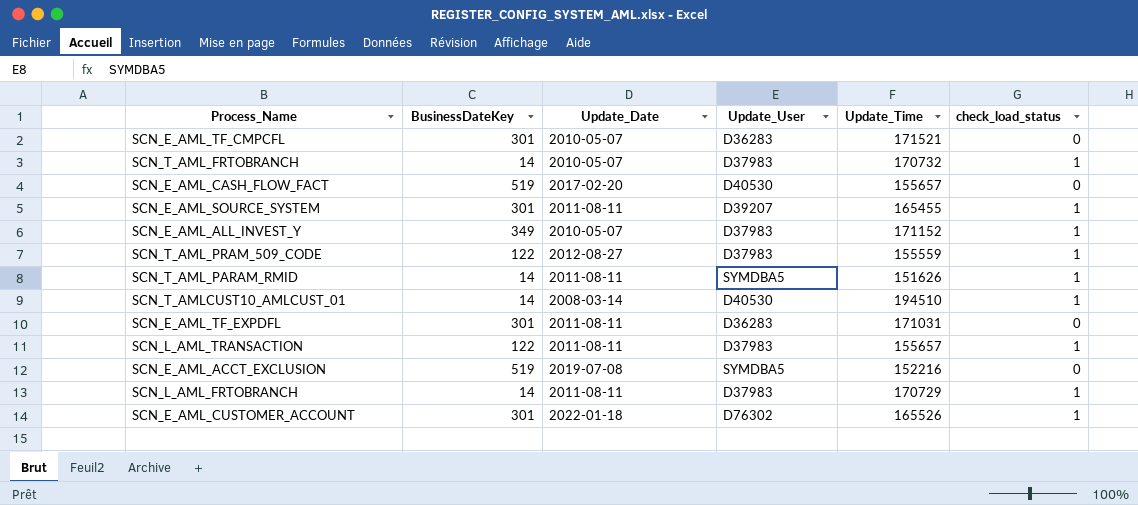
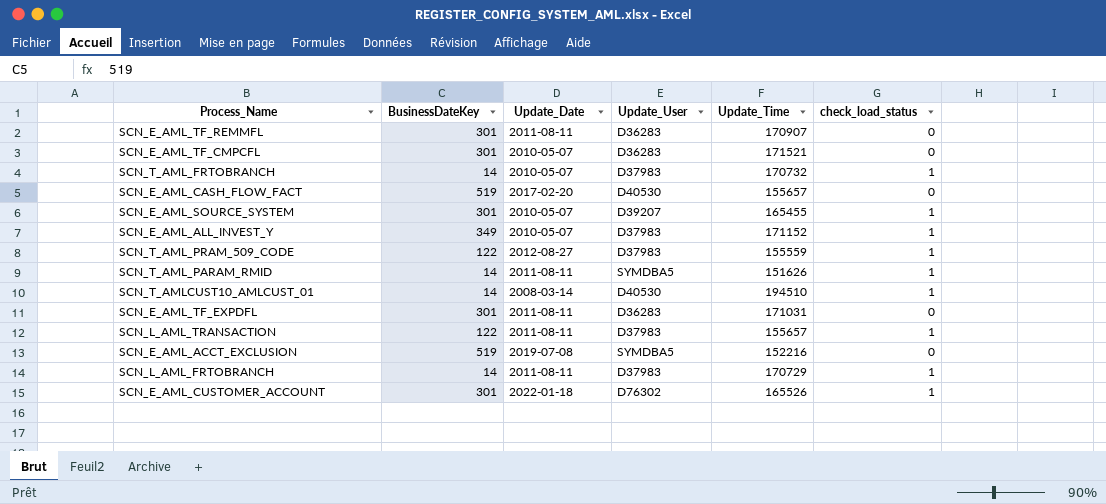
row SCN_E_AML_TF_REMMFL: none -> 301 | 2011-08-11 | D36283 | 170907 | 0
SCN_E_AML_SOURCE_SYSTEM | Update_Date: 2011-08-11 -> 2010-05-07

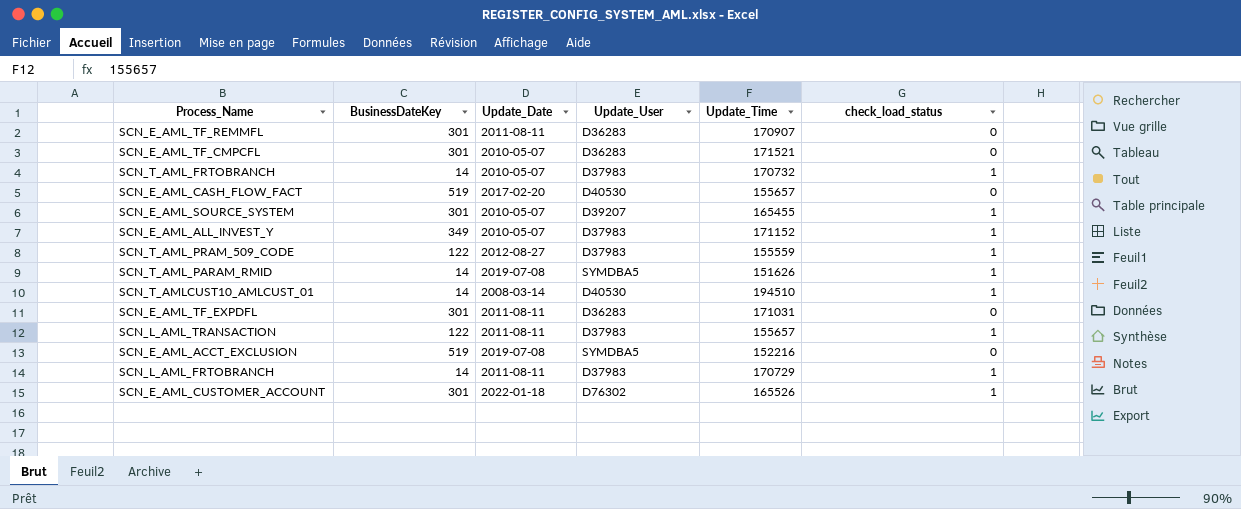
SCN_T_AML_PARAM_RMID | Update_Date: 2011-08-11 -> 2019-07-08

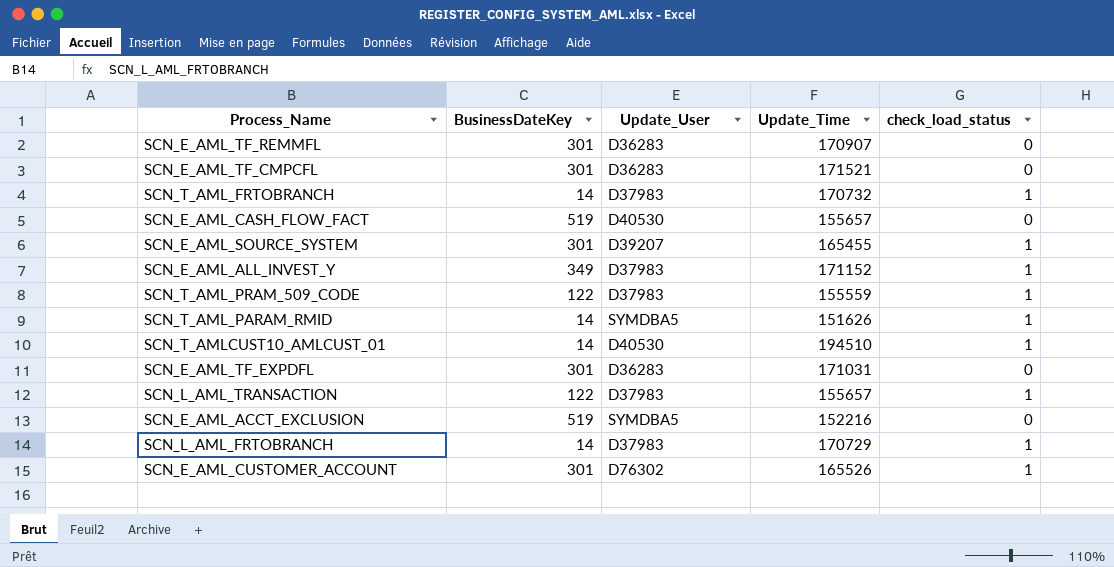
column Update_Date | position: 3 -> none

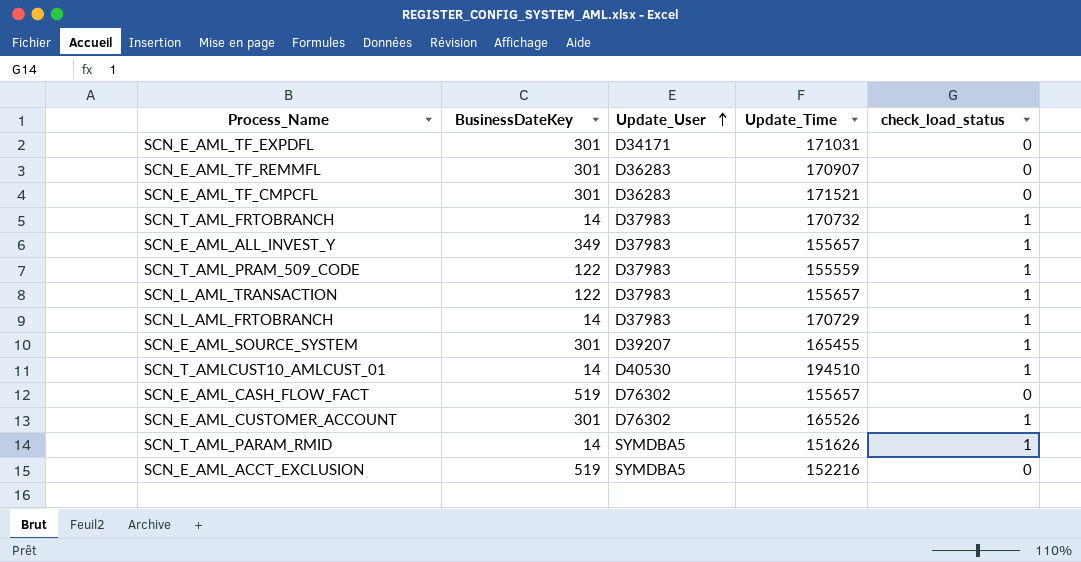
row order: none -> Update_User ascending
SCN_E_AML_TF_EXPDFL | Update_User: D36283 -> D34171
SCN_E_AML_ALL_INVEST_Y | Update_Time: 171152 -> 155657
SCN_E_AML_CASH_FLOW_FACT | Update_User: D40530 -> D76302

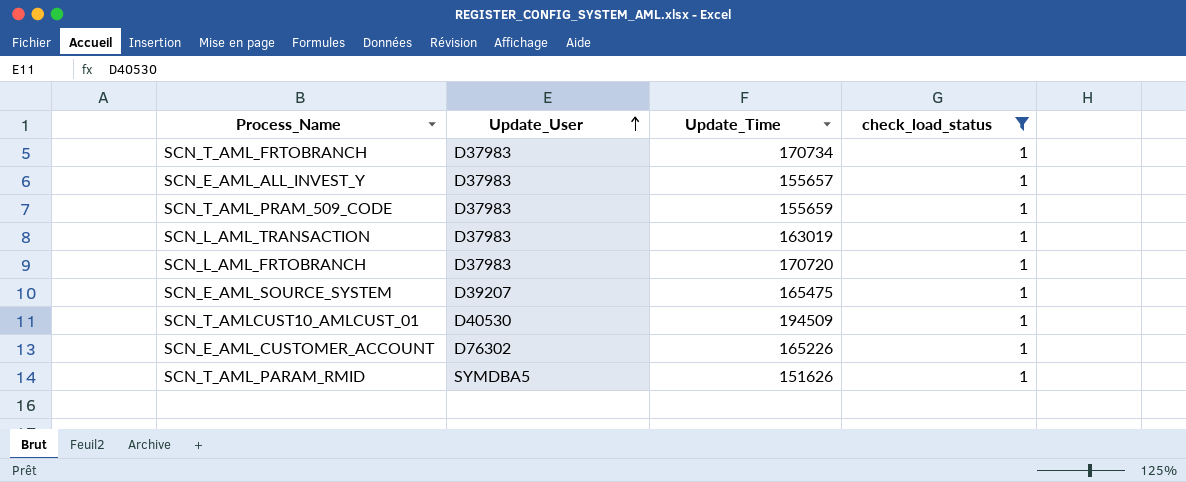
filter: none -> check_load_status = 1
column BusinessDateKey | position: 2 -> none
SCN_T_AML_FRTOBRANCH | Update_Time: 170732 -> 170734
SCN_T_AML_PRAM_509_CODE | Update_Time: 155559 -> 155659
SCN_L_AML_TRANSACTION | Update_Time: 155657 -> 163019
SCN_L_AML_FRTOBRANCH | Update_Time: 170729 -> 170720
SCN_E_AML_SOURCE_SYSTEM | Update_Time: 165455 -> 165475
SCN_T_AMLCUST10_AMLCUST_01 | Update_Time: 194510 -> 194509
SCN_E_AML_CUSTOMER_ACCOUNT | Update_Time: 165526 -> 165226

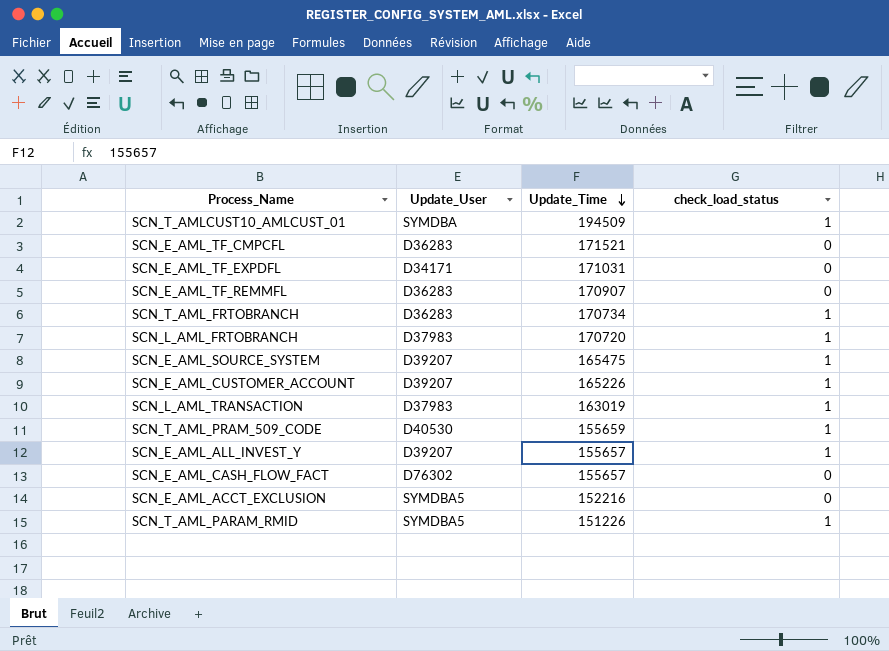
filter: check_load_status = 1 -> none
row order: Update_User ascending -> Update_Time descending
SCN_T_AMLCUST10_AMLCUST_01 | Update_User: D40530 -> SYMDBA
SCN_T_AML_FRTOBRANCH | Update_User: D37983 -> D36283
SCN_E_AML_CUSTOMER_ACCOUNT | Update_User: D76302 -> D39207
SCN_T_AML_PRAM_509_CODE | Update_User: D37983 -> D40530
SCN_E_AML_ALL_INVEST_Y | Update_User: D37983 -> D39207
SCN_T_AML_PARAM_RMID | Update_Time: 151626 -> 151226

